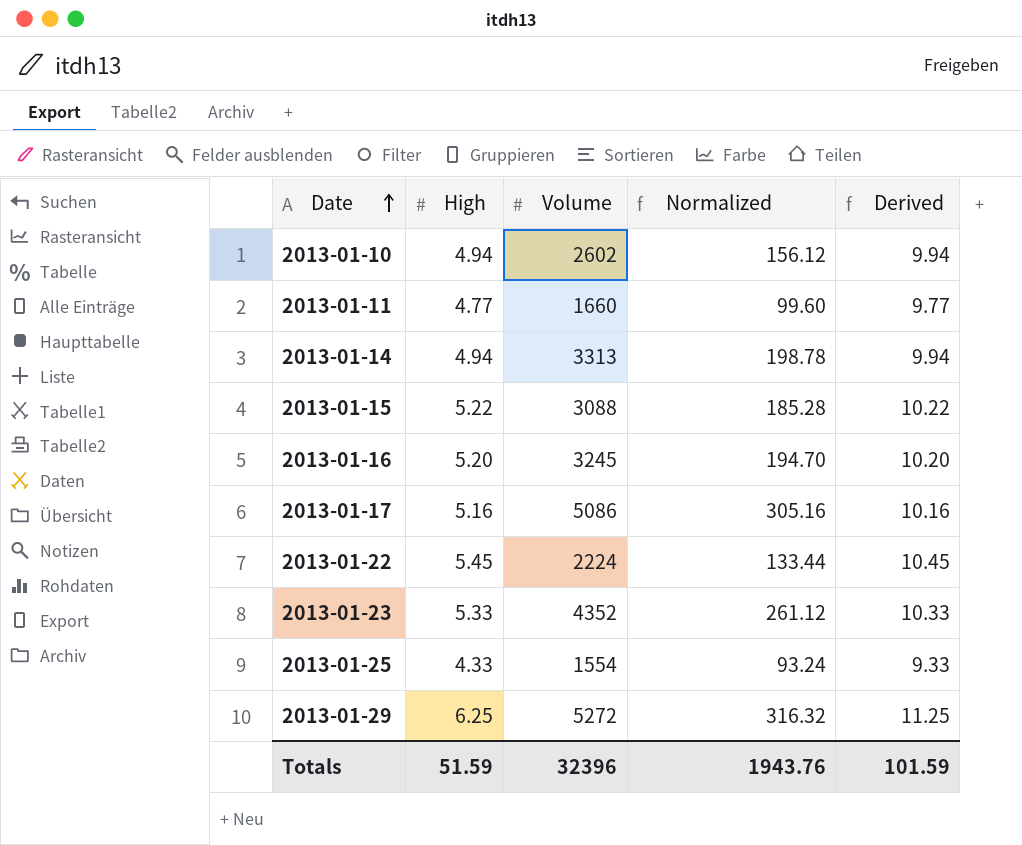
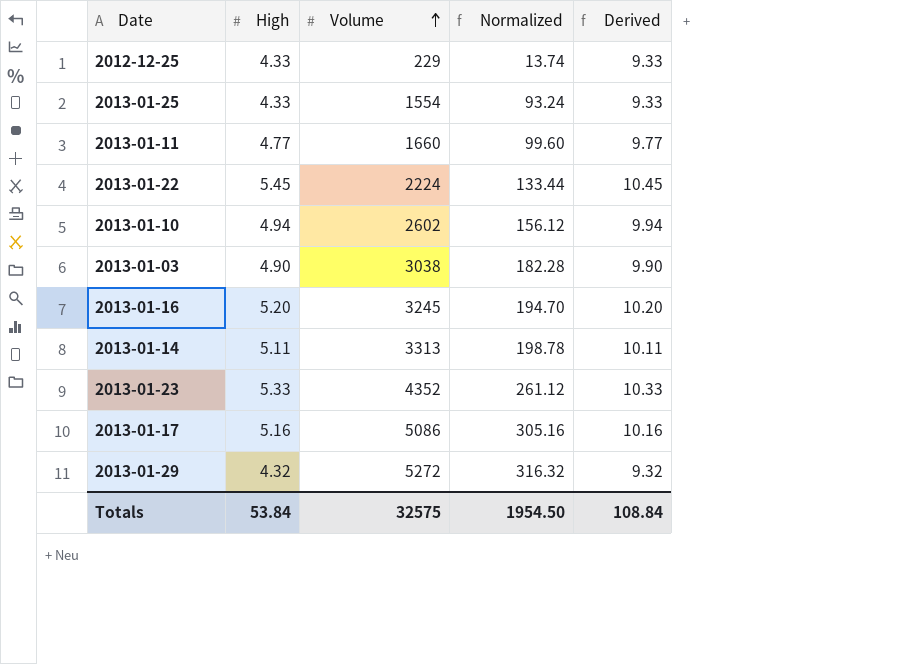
row order: Date ascending -> Volume ascending
row 2013-01-15: 5.22 | 3088 | 185.28 | 10.22 -> none
row 2012-12-25: none -> 4.33 | 229 | 13.74 | 9.33
row 2013-01-03: none -> 4.90 | 3038 | 182.28 | 9.90
2013-01-14 | High: 4.94 -> 5.11
2013-01-14 | Derived: 9.94 -> 10.11
2013-01-29 | High: 6.25 -> 4.32
2013-01-29 | Derived: 11.25 -> 9.32
Totals | High: 51.59 -> 53.84
Totals | Volume: 32396 -> 32575
Totals | Normalized: 1943.76 -> 1954.50
Totals | Derived: 101.59 -> 108.84

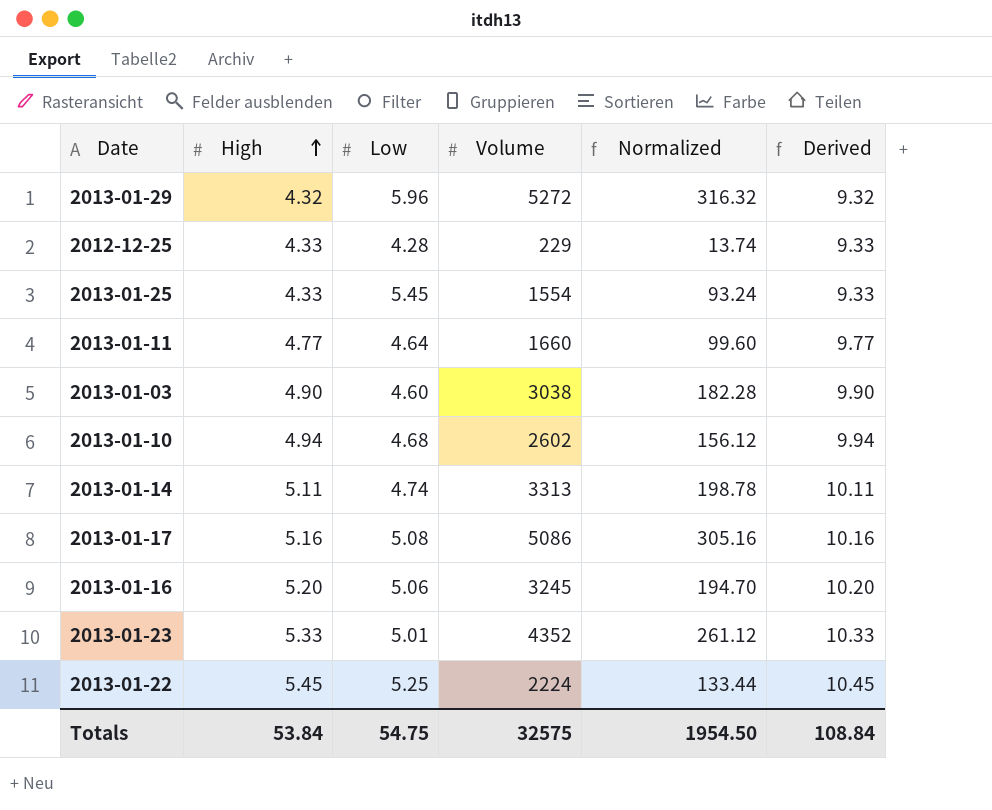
row order: Volume ascending -> High ascending
column Low | position: none -> 3

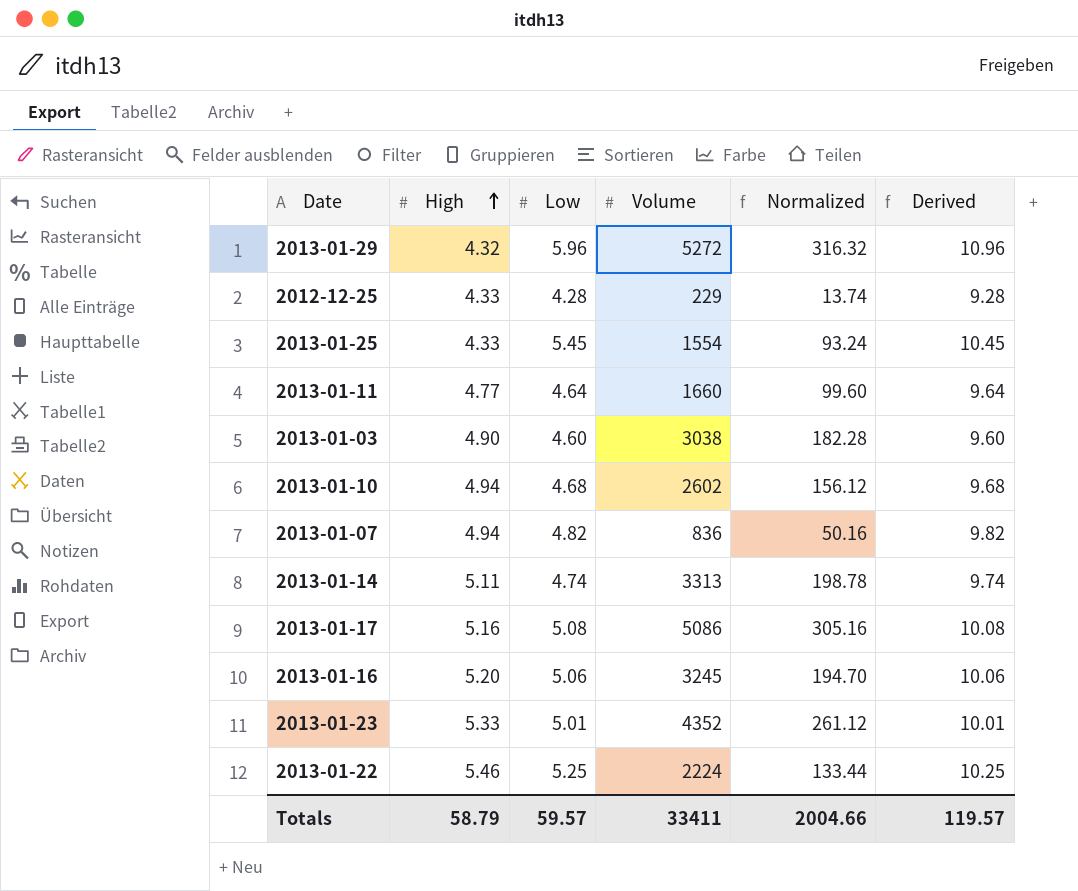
column Derived | formula: [High] + 5 -> [Low] + 5
row 2013-01-07: none -> 4.94 | 4.82 | 836 | 50.16 | 9.82
2013-01-22 | High: 5.45 -> 5.46
Totals | High: 53.84 -> 58.79
Totals | Low: 54.75 -> 59.57
Totals | Volume: 32575 -> 33411
Totals | Normalized: 1954.50 -> 2004.66
Totals | Derived: 108.84 -> 119.57

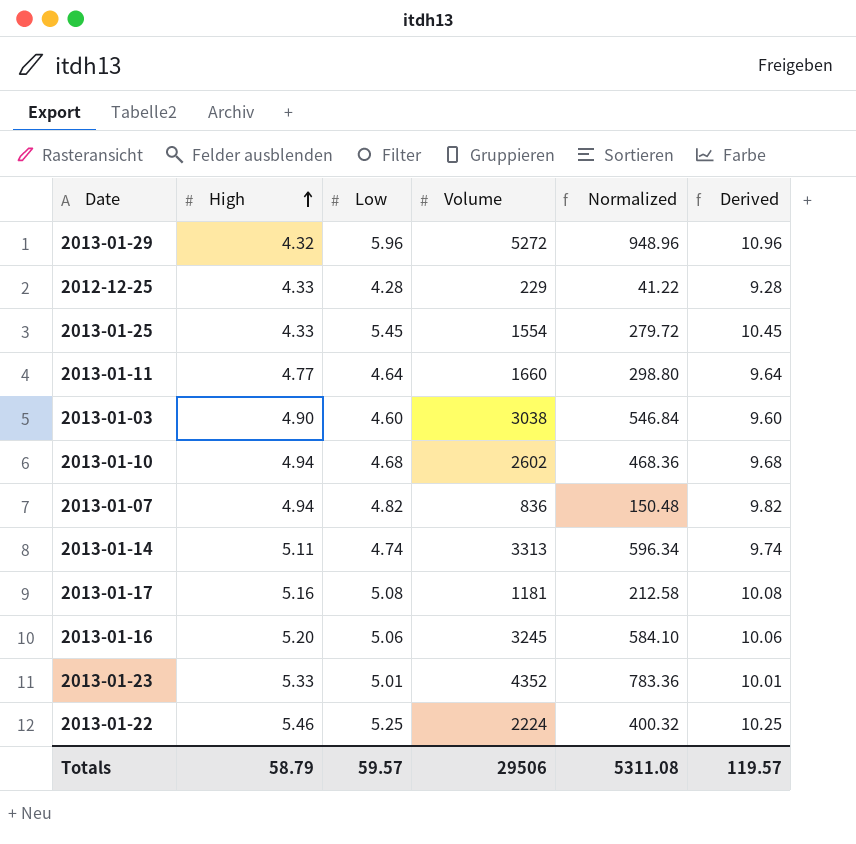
column Normalized | formula: [Volume] * 0.06 -> [Volume] * 0.18
2013-01-17 | Volume: 5086 -> 1181
Totals | Volume: 33411 -> 29506
Totals | Normalized: 2004.66 -> 5311.08

